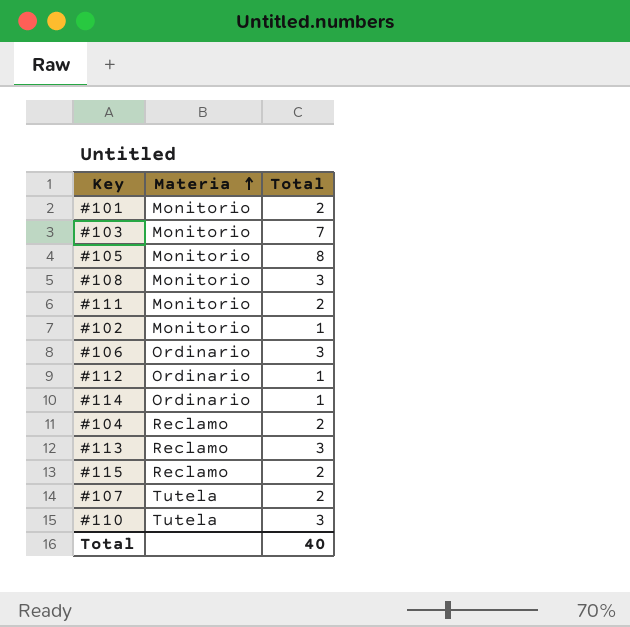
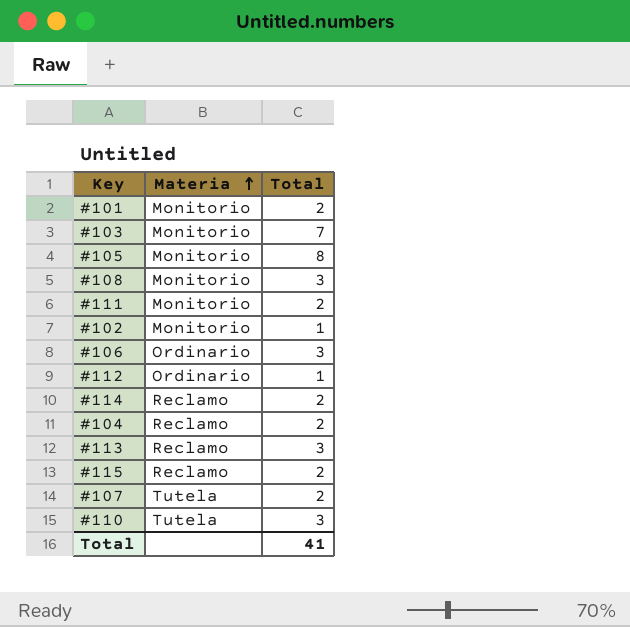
#114 | Materia: Ordinario -> Reclamo
#114 | Total: 1 -> 2
Total | Total: 40 -> 41

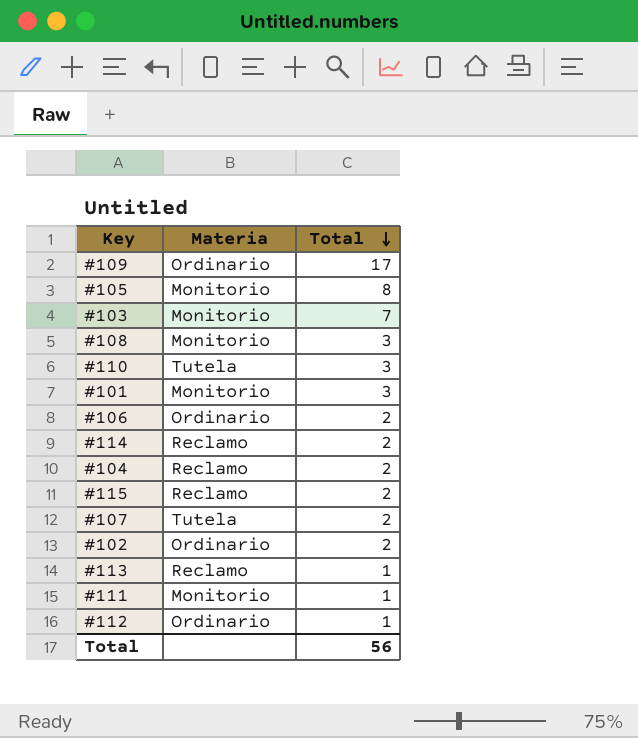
row order: Materia ascending -> Total descending
row #109: none -> Ordinario | 17
#101 | Total: 2 -> 3
#106 | Total: 3 -> 2
#102 | Materia: Monitorio -> Ordinario
#102 | Total: 1 -> 2
#113 | Total: 3 -> 1
#111 | Total: 2 -> 1
Total | Total: 41 -> 56

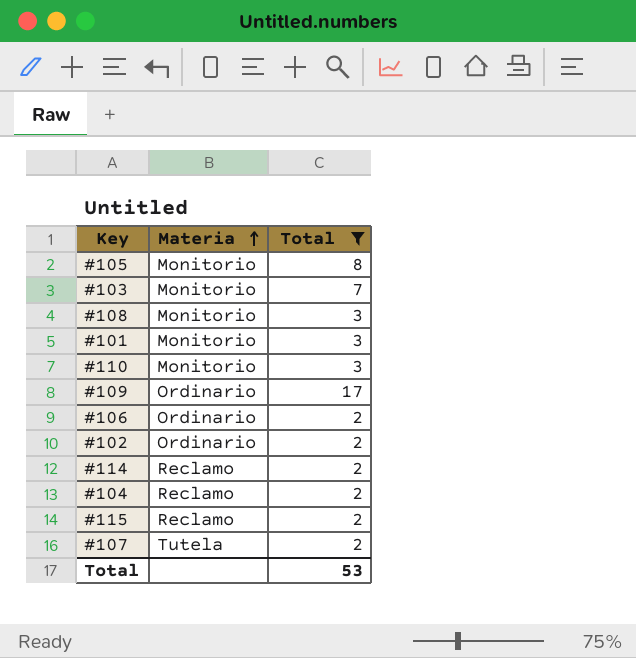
filter: none -> Total != 1
row order: Total descending -> Materia ascending
#110 | Materia: Tutela -> Monitorio
Total | Total: 56 -> 53

